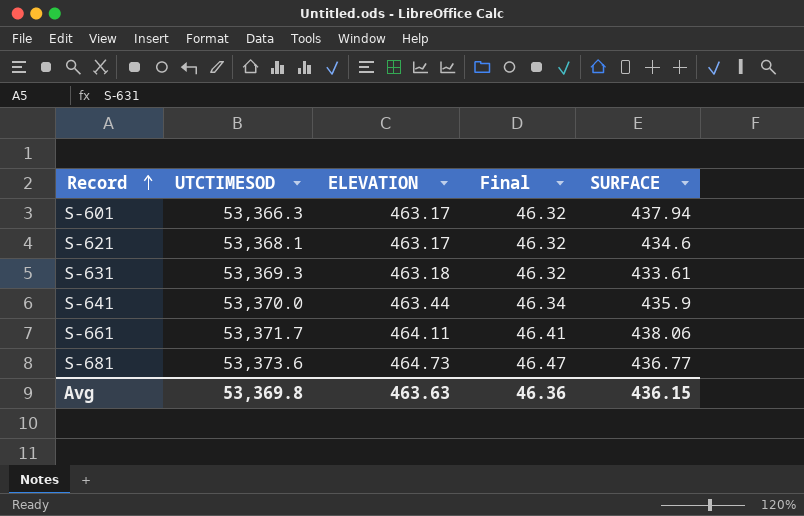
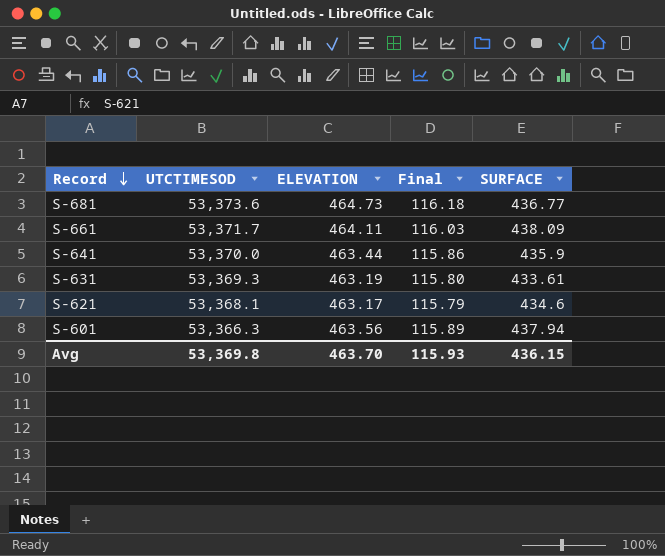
row order: Record ascending -> Record descending
column Final | formula: [ELEVATION] * 0.1 -> [ELEVATION] * 0.25
S-661 | SURFACE: 438.06 -> 438.09
S-631 | ELEVATION: 463.18 -> 463.19
S-601 | ELEVATION: 463.17 -> 463.56
Avg | ELEVATION: 463.63 -> 463.70
Avg | Final: 46.36 -> 115.93

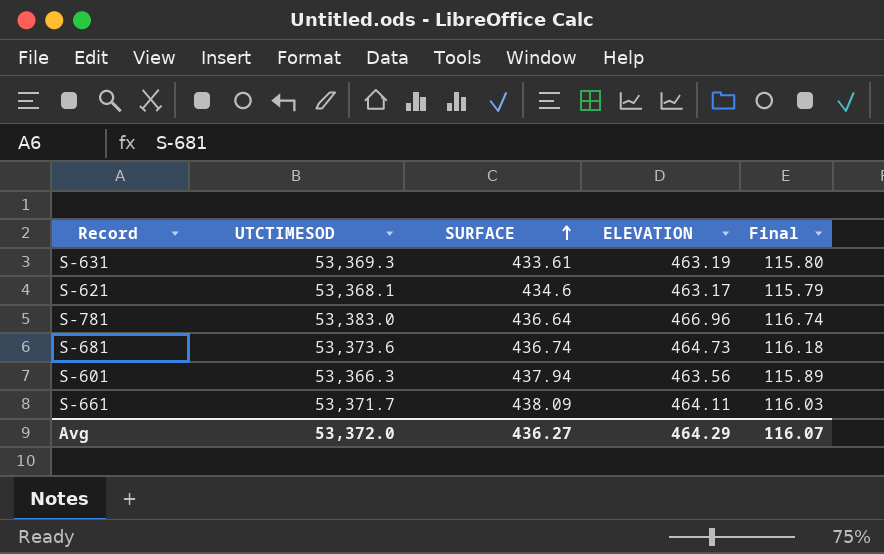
row order: Record descending -> SURFACE ascending
column SURFACE | position: 5 -> 3
row S-641: 53,370.0 | 463.44 | 115.86 | 435.9 -> none
row S-781: none -> 53,383.0 | 436.64 | 466.96 | 116.74
S-681 | SURFACE: 436.77 -> 436.74
Avg | UTCTIMESOD: 53,369.8 -> 53,372.0
Avg | SURFACE: 436.15 -> 436.27
Avg | ELEVATION: 463.70 -> 464.29
Avg | Final: 115.93 -> 116.07

